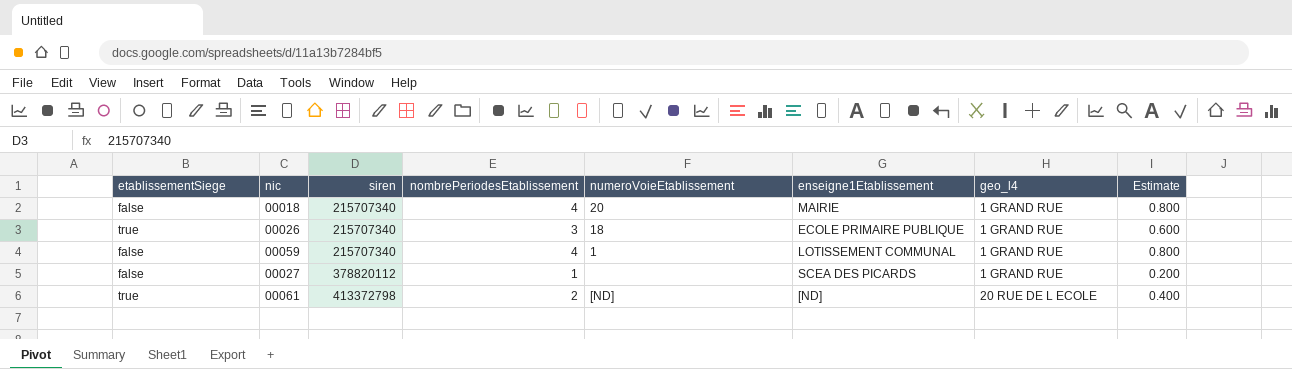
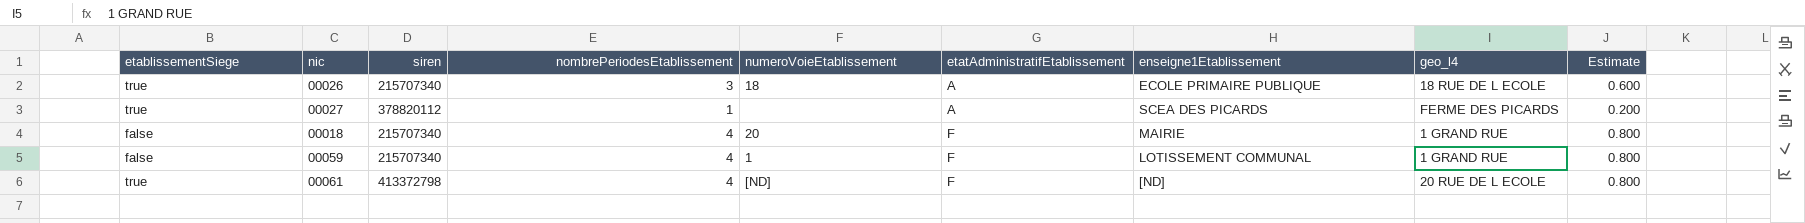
row order: siren ascending -> etatAdministratifEtablissement ascending
column etatAdministratifEtablissement | position: none -> 6
00026 | geo_l4: 1 GRAND RUE -> 18 RUE DE L ECOLE
00027 | etablissementSiege: false -> true
00027 | geo_l4: 1 GRAND RUE -> FERME DES PICARDS
00061 | nombrePeriodesEtablissement: 2 -> 4
00061 | Estimate: 0.400 -> 0.800

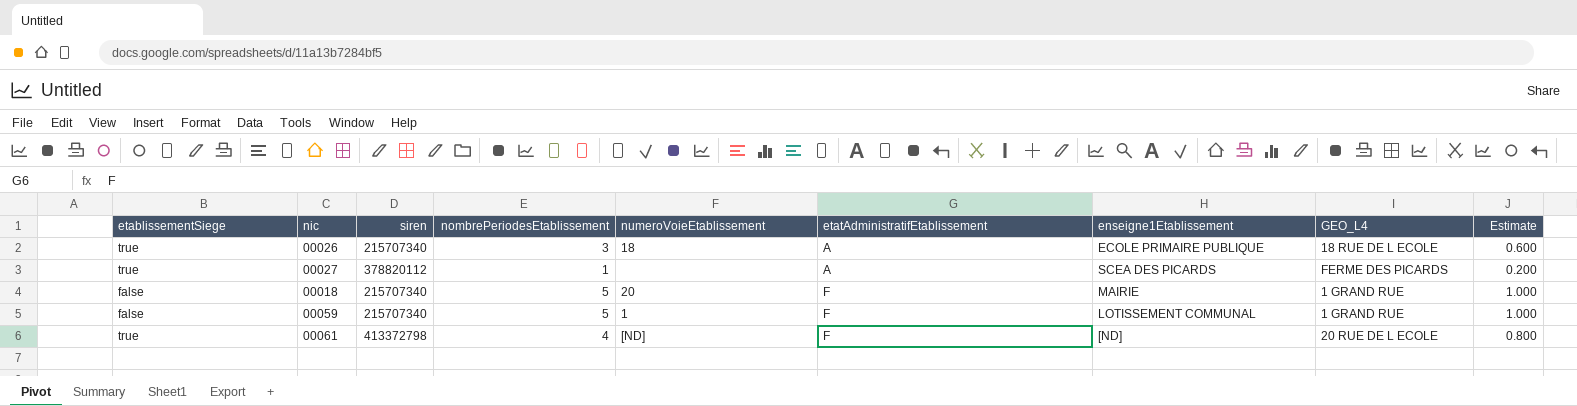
column name: geo_l4 -> GEO_L4
00018 | nombrePeriodesEtablissement: 4 -> 5
00018 | Estimate: 0.800 -> 1.000
00059 | nombrePeriodesEtablissement: 4 -> 5
00059 | Estimate: 0.800 -> 1.000

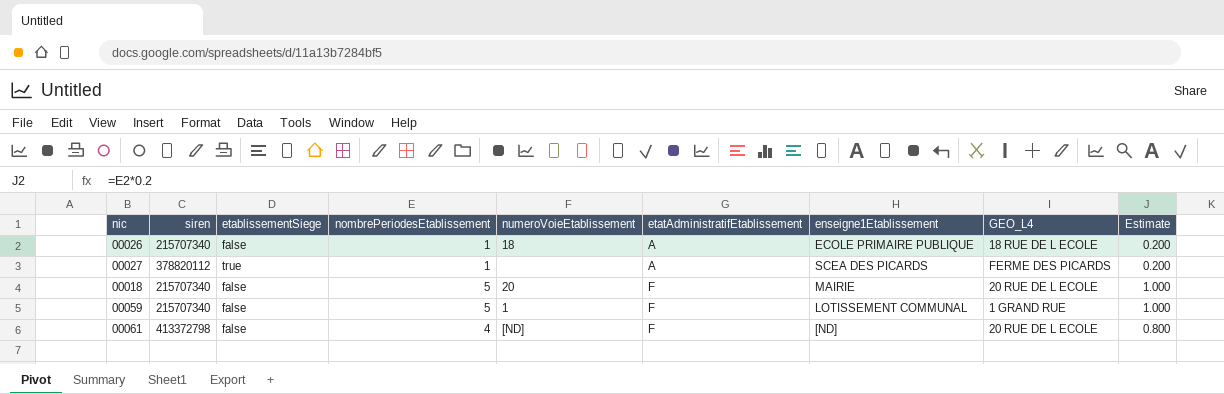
column etablissementSiege | position: 1 -> 3
00026 | etablissementSiege: true -> false
00026 | nombrePeriodesEtablissement: 3 -> 1
00026 | Estimate: 0.600 -> 0.200
00018 | GEO_L4: 1 GRAND RUE -> 20 RUE DE L ECOLE
00061 | etablissementSiege: true -> false

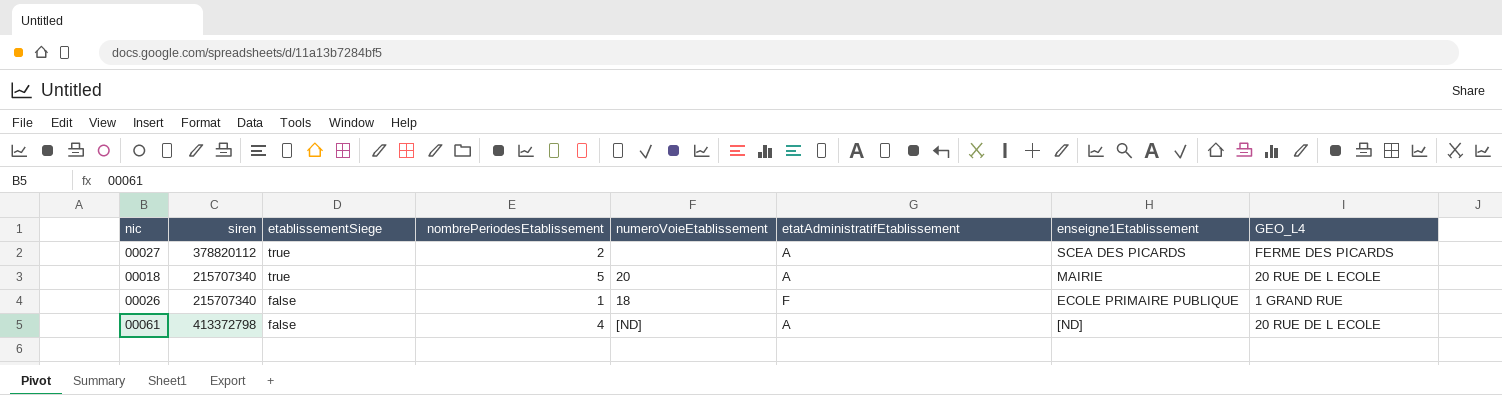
row order: etatAdministratifEtablissement ascending -> etablissementSiege descending
column Estimate | formula: [nombrePeriodesEtablissement] * 0.2 -> none
row 00059: 215707340 | false | 5 | 1 | F | LOTISSEMENT COMMUNAL | 1 GRAND RUE | 1.000 -> none
00027 | nombrePeriodesEtablissement: 1 -> 2
00018 | etablissementSiege: false -> true
00018 | etatAdministratifEtablissement: F -> A
00026 | etatAdministratifEtablissement: A -> F
00026 | GEO_L4: 18 RUE DE L ECOLE -> 1 GRAND RUE
00061 | etatAdministratifEtablissement: F -> A

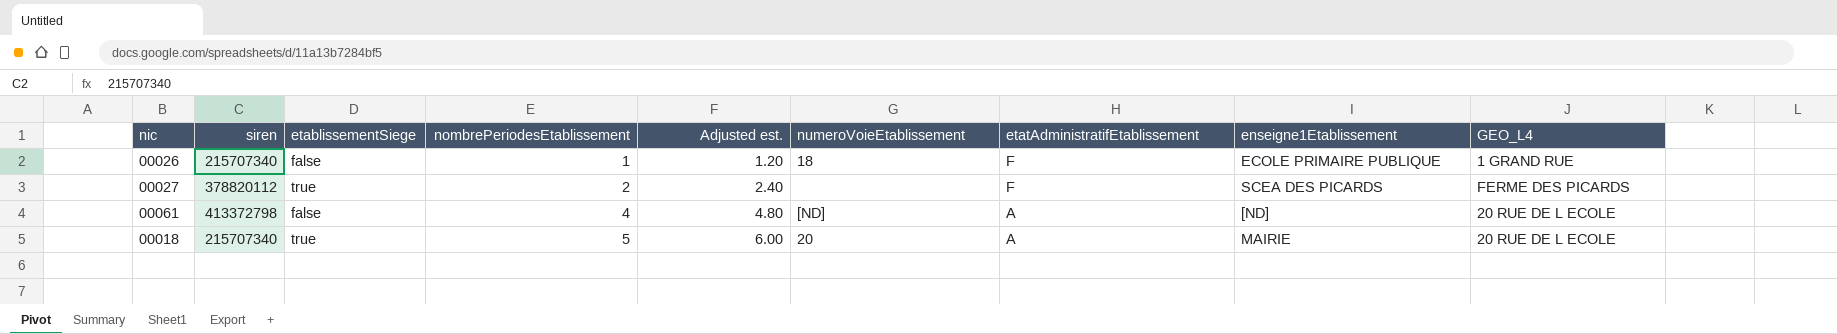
row order: etablissementSiege descending -> nombrePeriodesEtablissement ascending
column Adjusted est. | formula: none -> [nombrePeriodesEtablissement] * 1.2
00027 | etatAdministratifEtablissement: A -> F

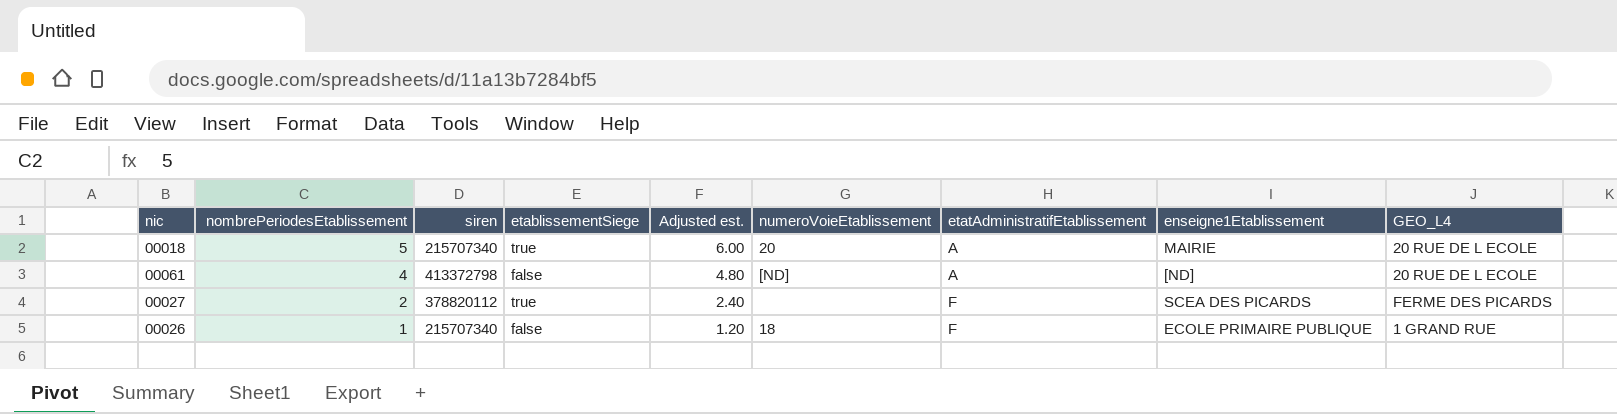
row order: nombrePeriodesEtablissement ascending -> nombrePeriodesEtablissement descending
column nombrePeriodesEtablissement | position: 4 -> 2

